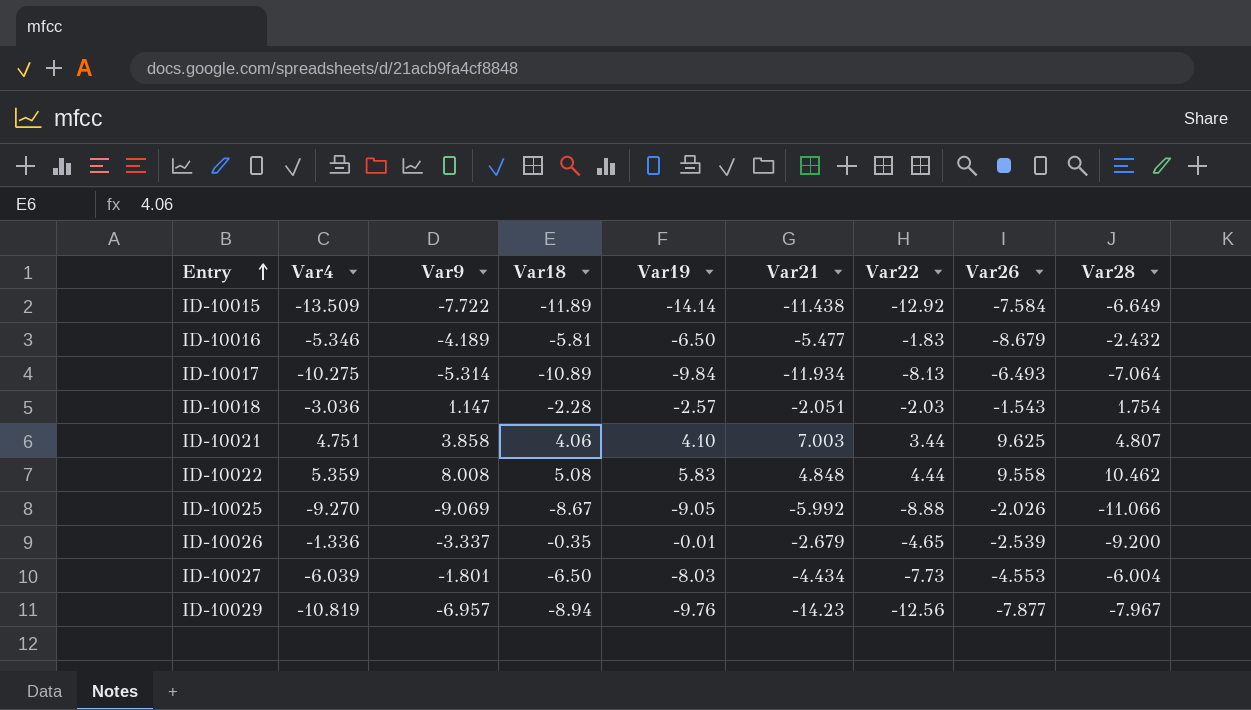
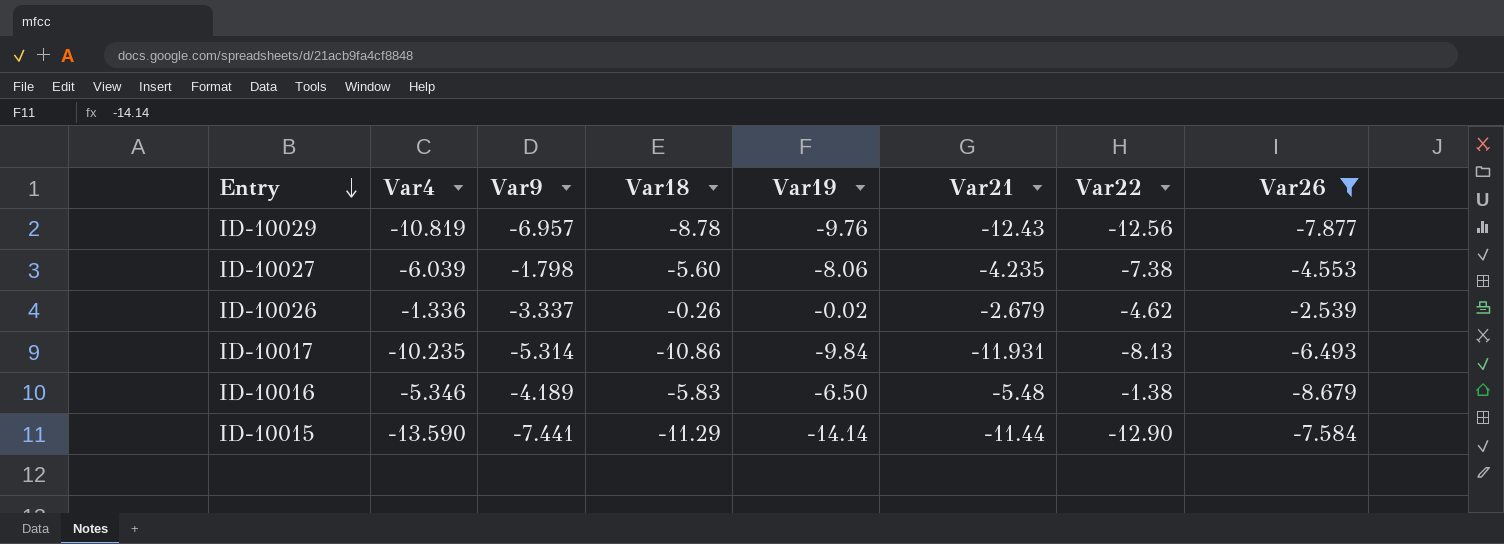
filter: none -> Var26 <= -2.539
row order: Entry ascending -> Entry descending
column Var28 | position: 9 -> none
ID-10029 | Var18: -8.94 -> -8.78
ID-10029 | Var21: -14.23 -> -12.43
ID-10027 | Var9: -1.801 -> -1.798
ID-10027 | Var18: -6.50 -> -5.60
ID-10027 | Var19: -8.03 -> -8.06
ID-10027 | Var21: -4.434 -> -4.235
ID-10027 | Var22: -7.73 -> -7.38
ID-10026 | Var18: -0.35 -> -0.26
ID-10026 | Var19: -0.01 -> -0.02
ID-10026 | Var22: -4.65 -> -4.62
ID-10017 | Var4: -10.275 -> -10.235
ID-10017 | Var18: -10.89 -> -10.86
ID-10017 | Var21: -11.934 -> -11.931
ID-10016 | Var18: -5.81 -> -5.83
ID-10016 | Var21: -5.477 -> -5.48
ID-10016 | Var22: -1.83 -> -1.38
ID-10015 | Var4: -13.509 -> -13.590
ID-10015 | Var9: -7.722 -> -7.441
ID-10015 | Var18: -11.89 -> -11.29
ID-10015 | Var21: -11.438 -> -11.44
ID-10015 | Var22: -12.92 -> -12.90

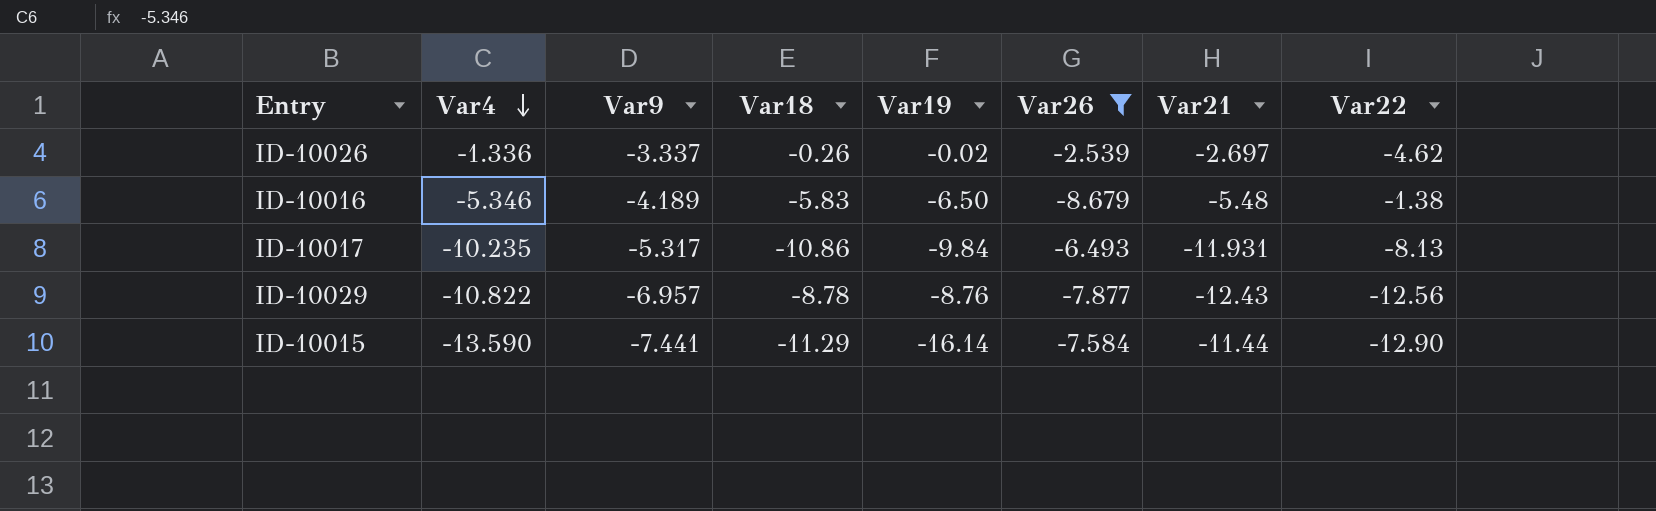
row order: Entry descending -> Var4 descending
column Var26 | position: 8 -> 6
row ID-10027: -6.039 | -1.798 | -5.60 | -8.06 | -4.235 | -7.38 | -4.553 -> none
ID-10026 | Var21: -2.679 -> -2.697
ID-10017 | Var9: -5.314 -> -5.317
ID-10029 | Var4: -10.819 -> -10.822
ID-10029 | Var19: -9.76 -> -8.76
ID-10015 | Var19: -14.14 -> -16.14

